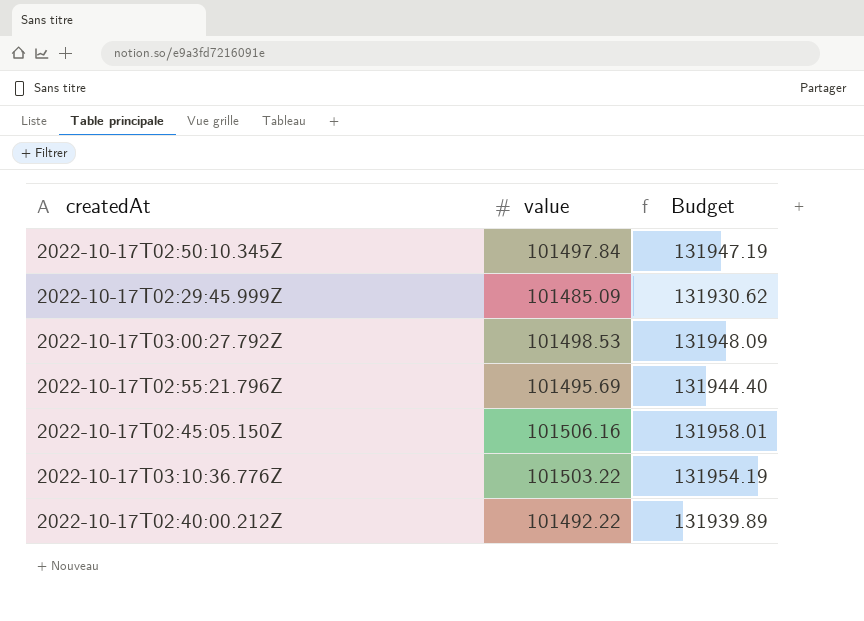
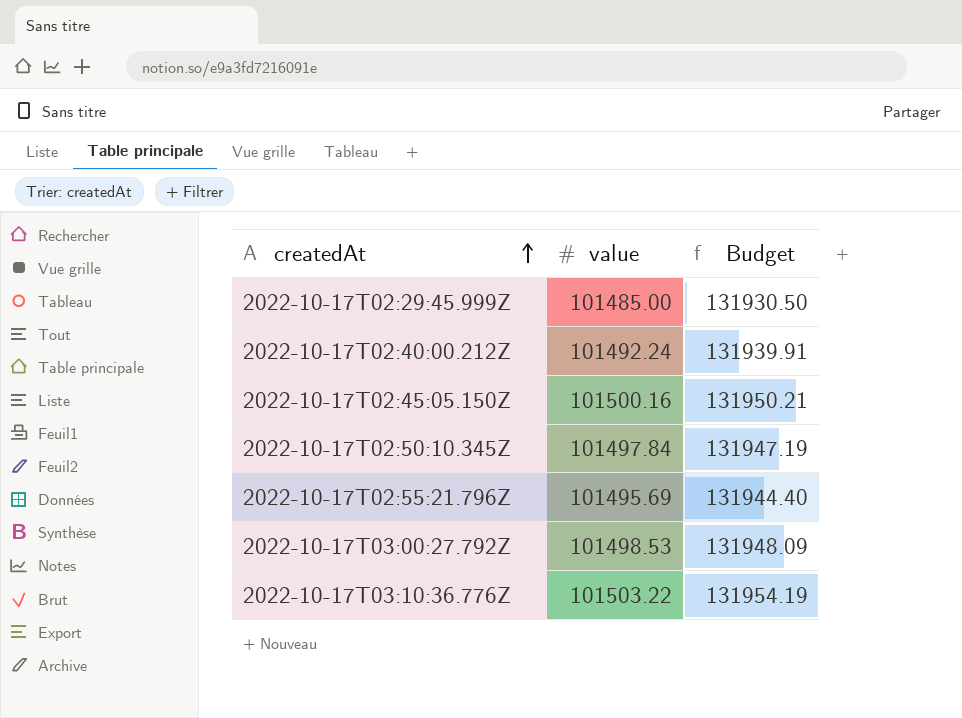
row order: none -> createdAt ascending
2022-10-17T02:29:45.999Z | value: 101485.09 -> 101485.00
2022-10-17T02:29:45.999Z | Budget: 131930.62 -> 131930.50
2022-10-17T02:40:00.212Z | value: 101492.22 -> 101492.24
2022-10-17T02:40:00.212Z | Budget: 131939.89 -> 131939.91
2022-10-17T02:45:05.150Z | value: 101506.16 -> 101500.16
2022-10-17T02:45:05.150Z | Budget: 131958.01 -> 131950.21

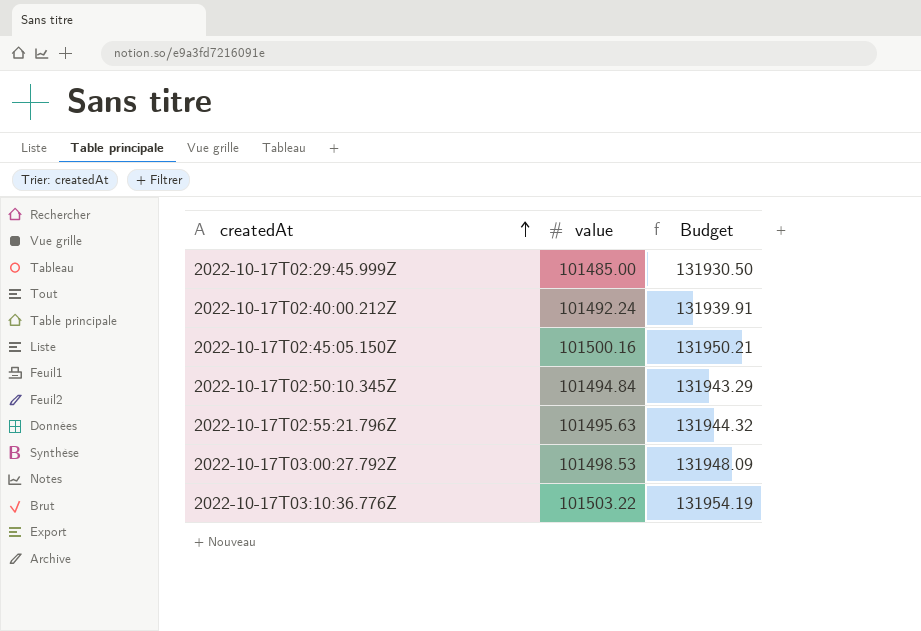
2022-10-17T02:50:10.345Z | value: 101497.84 -> 101494.84
2022-10-17T02:50:10.345Z | Budget: 131947.19 -> 131943.29
2022-10-17T02:55:21.796Z | value: 101495.69 -> 101495.63
2022-10-17T02:55:21.796Z | Budget: 131944.40 -> 131944.32

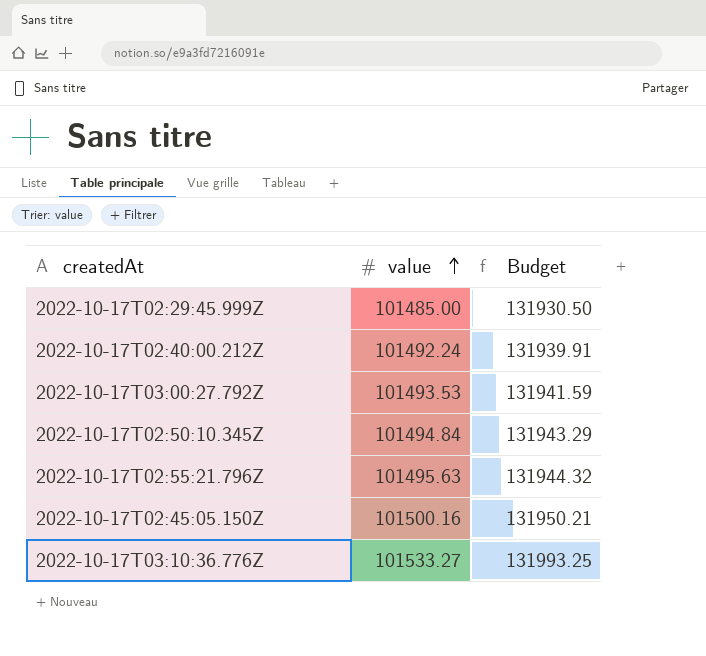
row order: createdAt ascending -> value ascending
2022-10-17T03:00:27.792Z | value: 101498.53 -> 101493.53
2022-10-17T03:00:27.792Z | Budget: 131948.09 -> 131941.59
2022-10-17T03:10:36.776Z | value: 101503.22 -> 101533.27
2022-10-17T03:10:36.776Z | Budget: 131954.19 -> 131993.25

